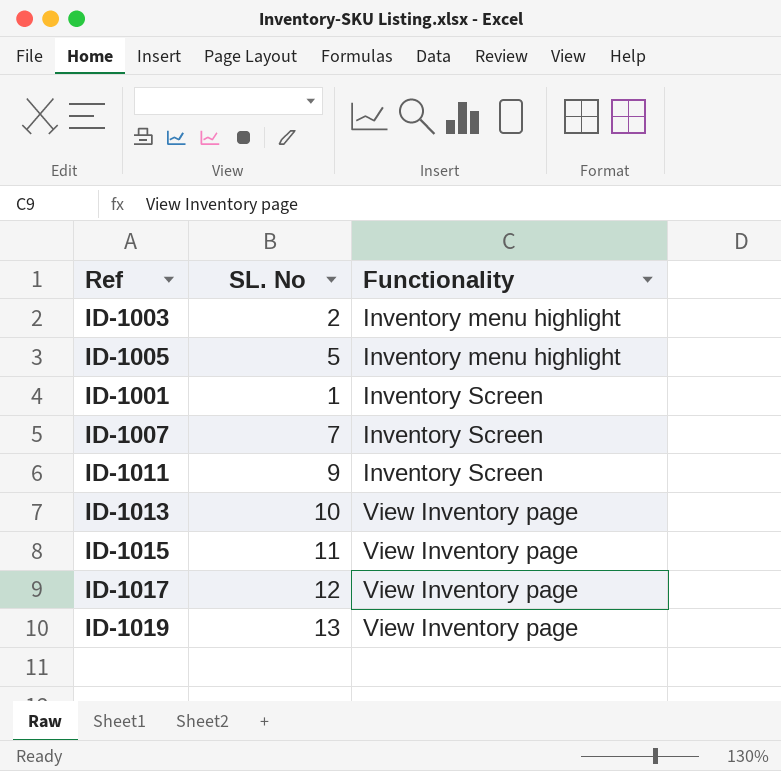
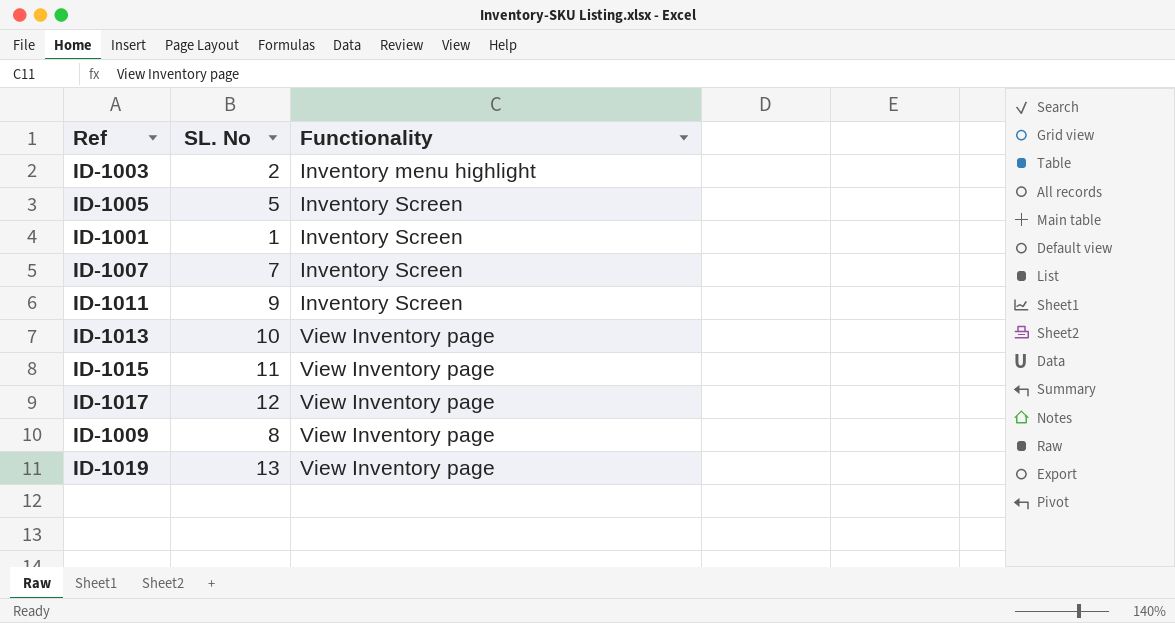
ID-1005 | Functionality: Inventory menu highlight -> Inventory Screen
row ID-1009: none -> 8 | View Inventory page

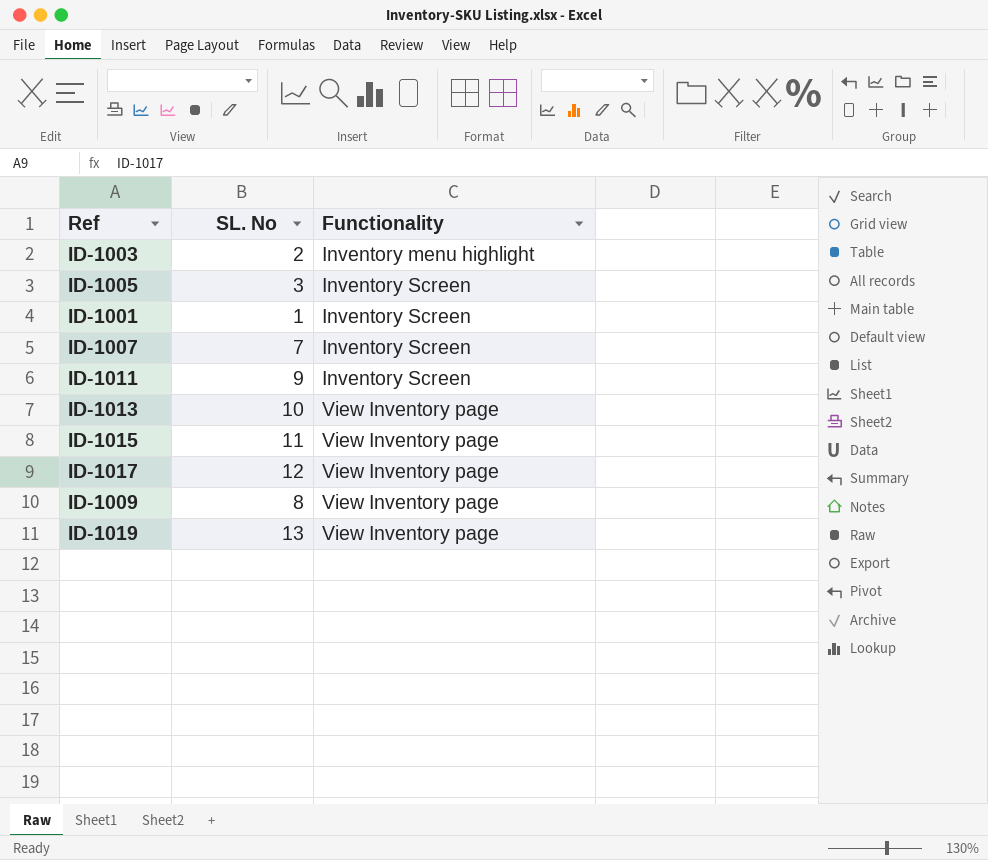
ID-1005 | SL. No: 5 -> 3

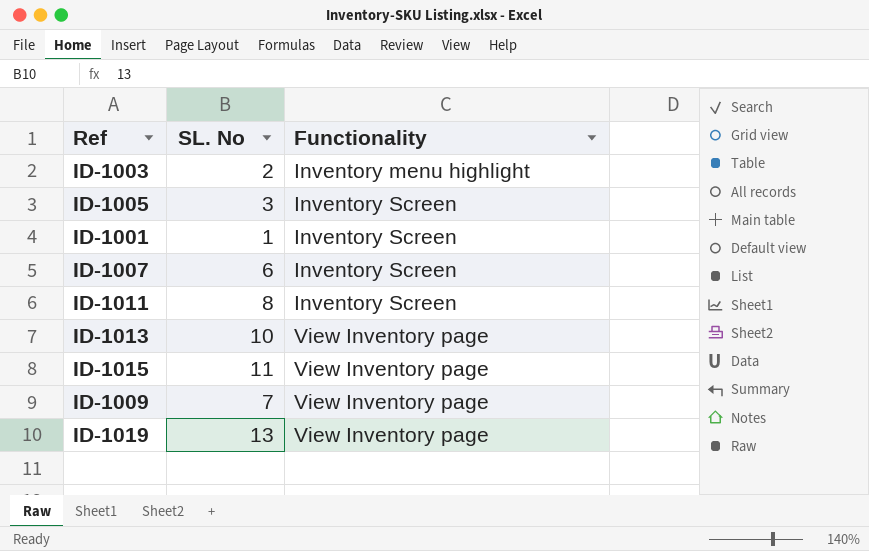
row ID-1017: 12 | View Inventory page -> none
ID-1007 | SL. No: 7 -> 6
ID-1011 | SL. No: 9 -> 8
ID-1009 | SL. No: 8 -> 7

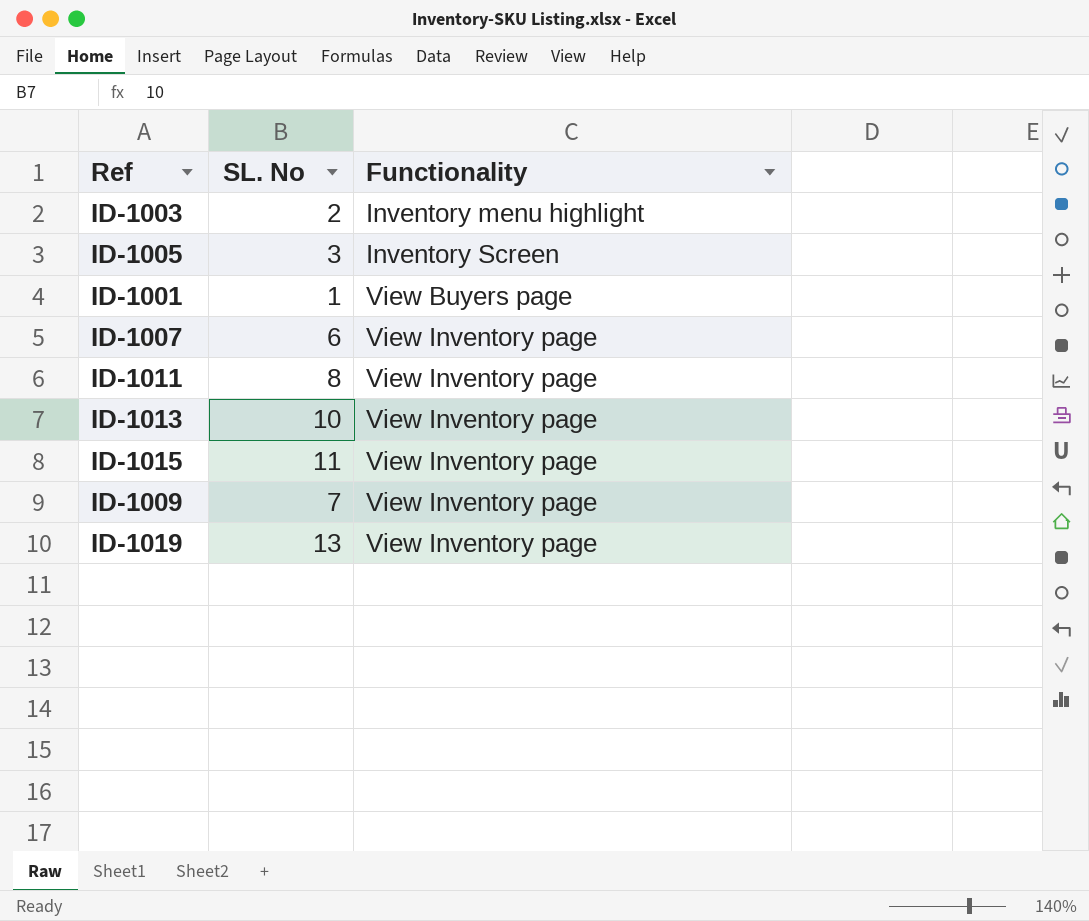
ID-1001 | Functionality: Inventory Screen -> View Buyers page
ID-1007 | Functionality: Inventory Screen -> View Inventory page
ID-1011 | Functionality: Inventory Screen -> View Inventory page

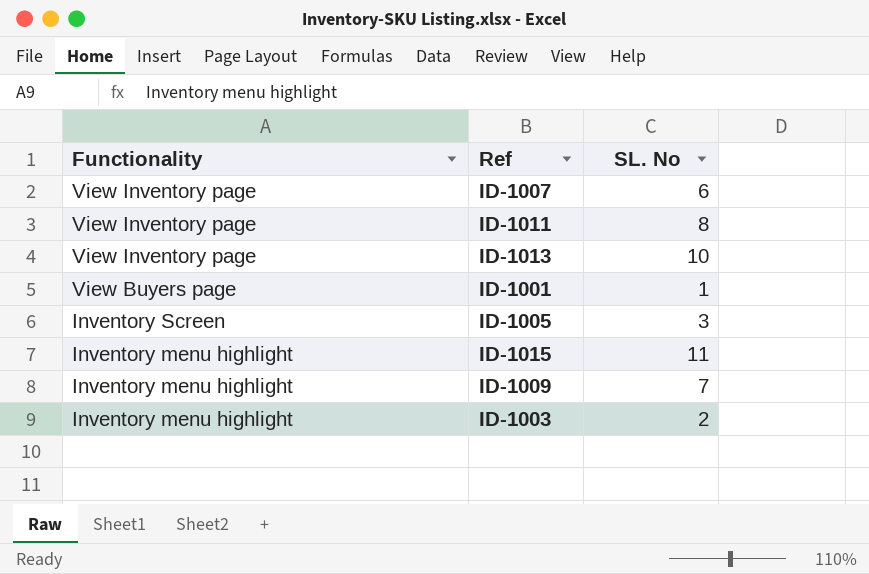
row order: Functionality ascending -> Functionality descending
column Functionality | position: 3 -> 1
row ID-1019: 13 | View Inventory page -> none
ID-1015 | Functionality: View Inventory page -> Inventory menu highlight
ID-1009 | Functionality: View Inventory page -> Inventory menu highlight

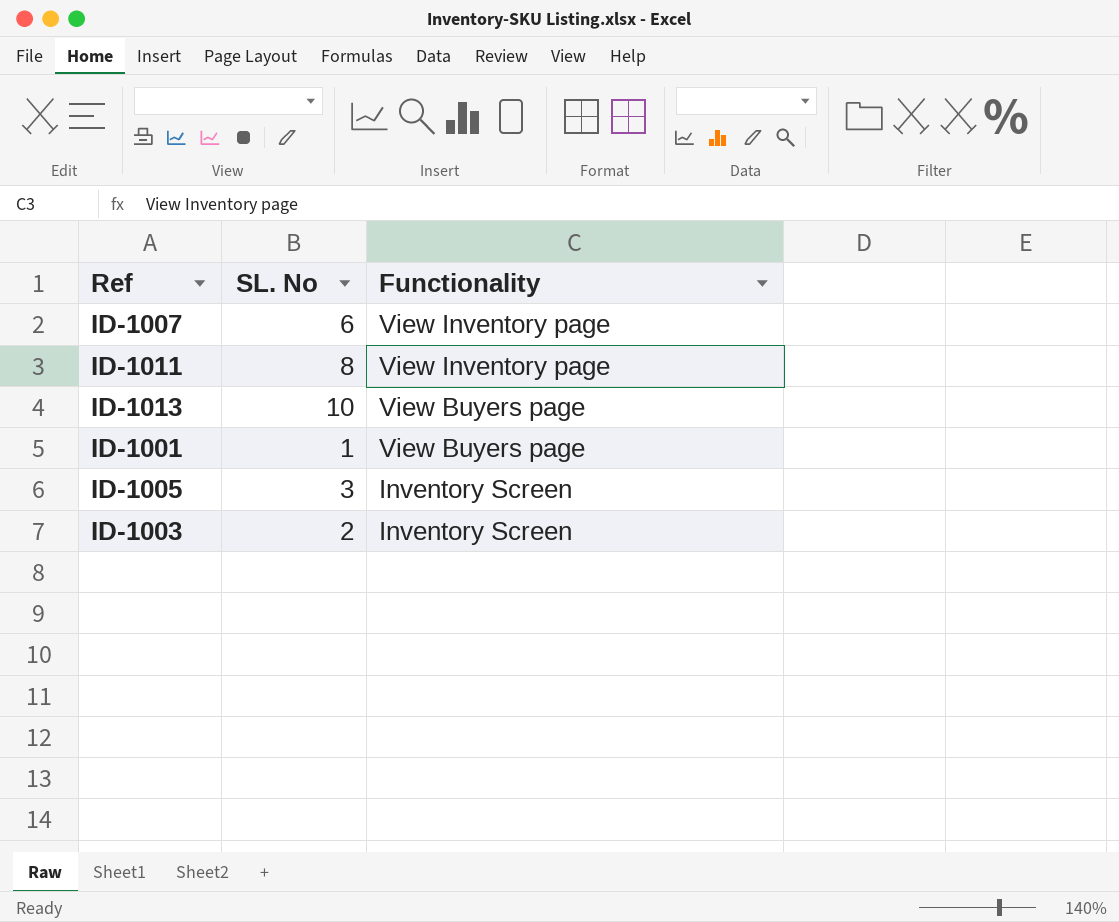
column Functionality | position: 1 -> 3
row ID-1015: Inventory menu highlight | 11 -> none
row ID-1009: Inventory menu highlight | 7 -> none
ID-1013 | Functionality: View Inventory page -> View Buyers page
ID-1003 | Functionality: Inventory menu highlight -> Inventory Screen

